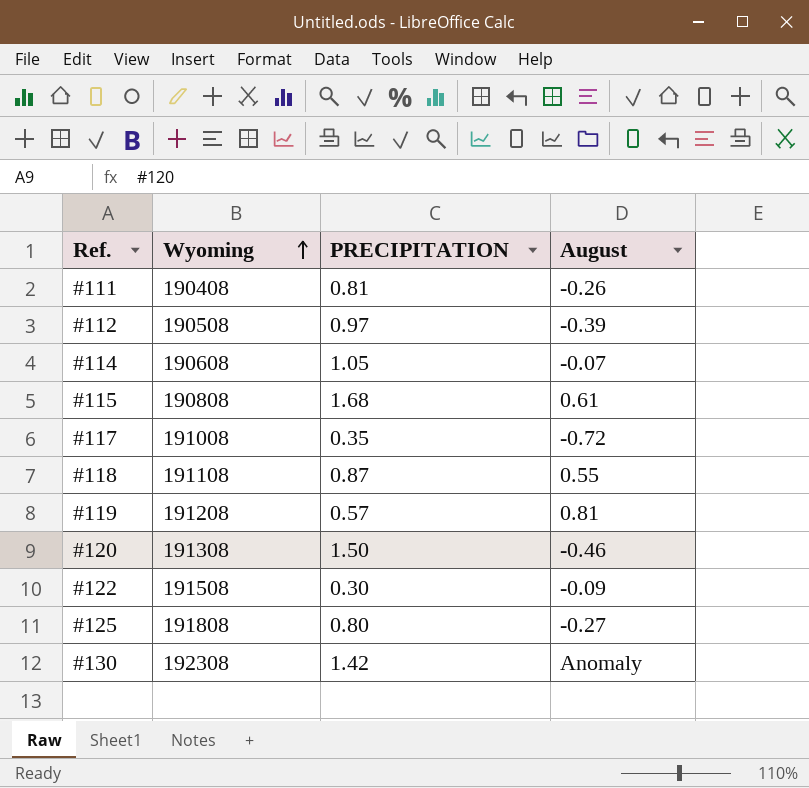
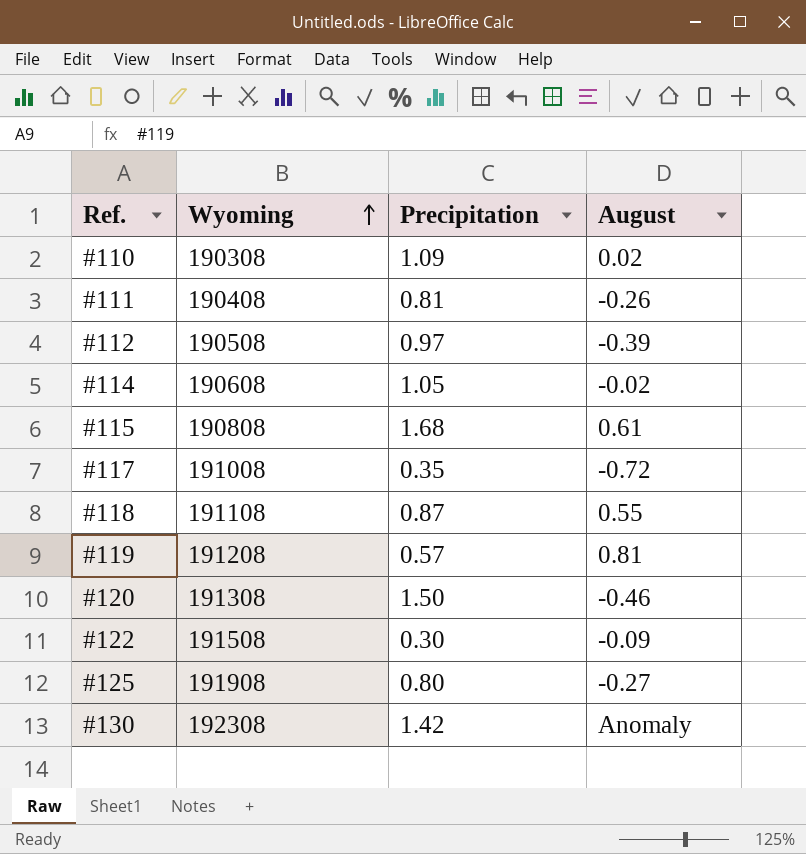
column name: PRECIPITATION -> Precipitation
row #110: none -> 190308 | 1.09 | 0.02
#114 | August: -0.07 -> -0.02
#125 | Wyoming: 191808 -> 191908

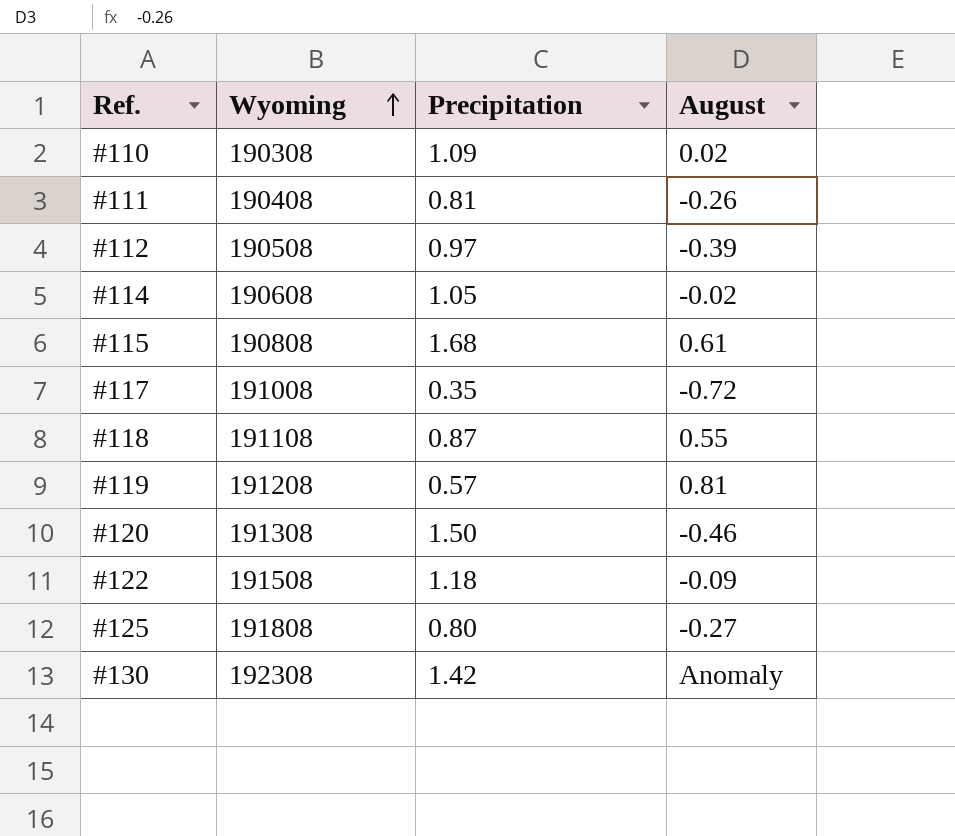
#122 | Precipitation: 0.30 -> 1.18
#125 | Wyoming: 191908 -> 191808

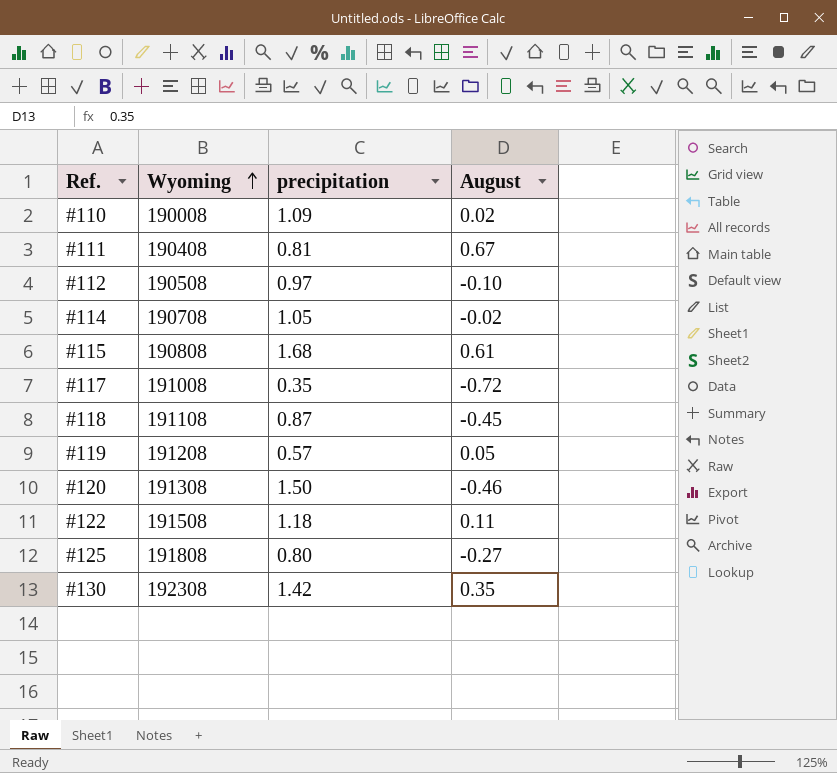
column name: Precipitation -> precipitation
#110 | Wyoming: 190308 -> 190008
#111 | August: -0.26 -> 0.67
#112 | August: -0.39 -> -0.10
#114 | Wyoming: 190608 -> 190708
#118 | August: 0.55 -> -0.45
#119 | August: 0.81 -> 0.05
#122 | August: -0.09 -> 0.11
#130 | August: Anomaly -> 0.35

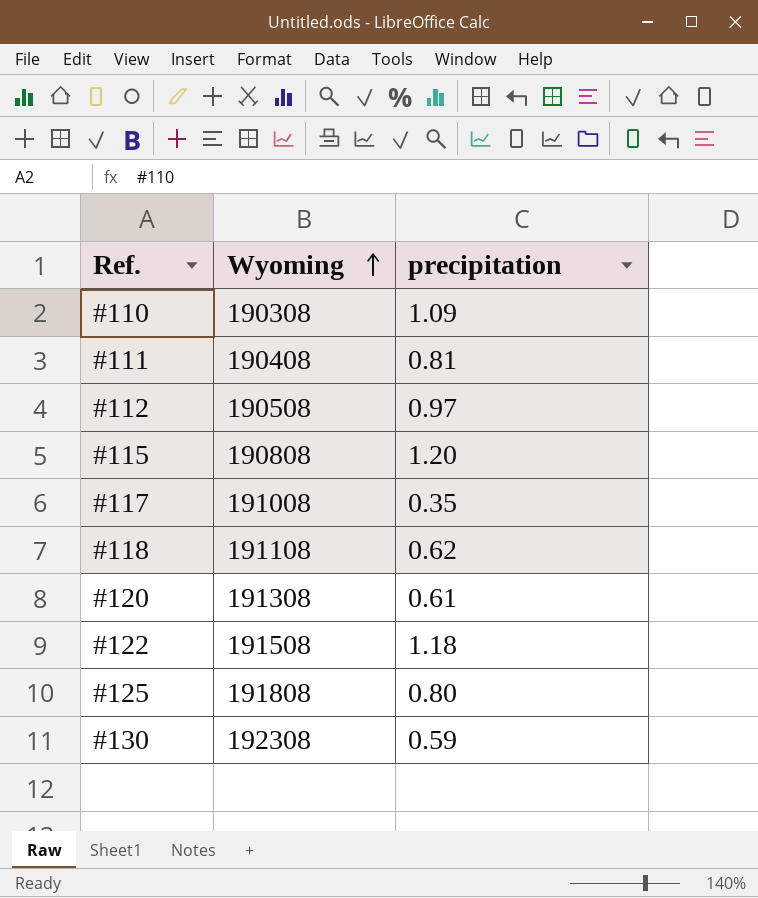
column August | position: 4 -> none
row #114: 190708 | 1.05 | -0.02 -> none
row #119: 191208 | 0.57 | 0.05 -> none
#110 | Wyoming: 190008 -> 190308
#115 | precipitation: 1.68 -> 1.20
#118 | precipitation: 0.87 -> 0.62
#120 | precipitation: 1.50 -> 0.61
#130 | precipitation: 1.42 -> 0.59

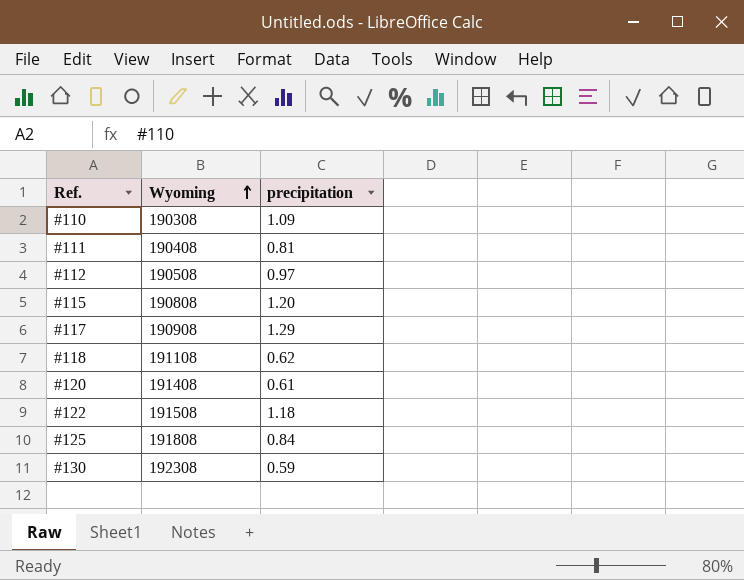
#117 | Wyoming: 191008 -> 190908
#117 | precipitation: 0.35 -> 1.29
#120 | Wyoming: 191308 -> 191408
#125 | precipitation: 0.80 -> 0.84

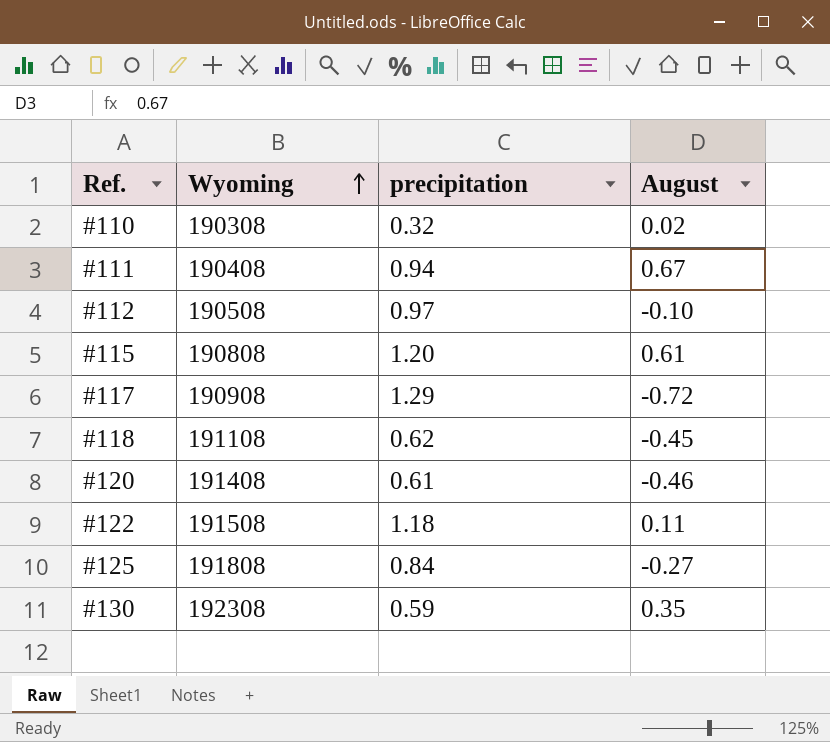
column August | position: none -> 4
#110 | precipitation: 1.09 -> 0.32
#111 | precipitation: 0.81 -> 0.94

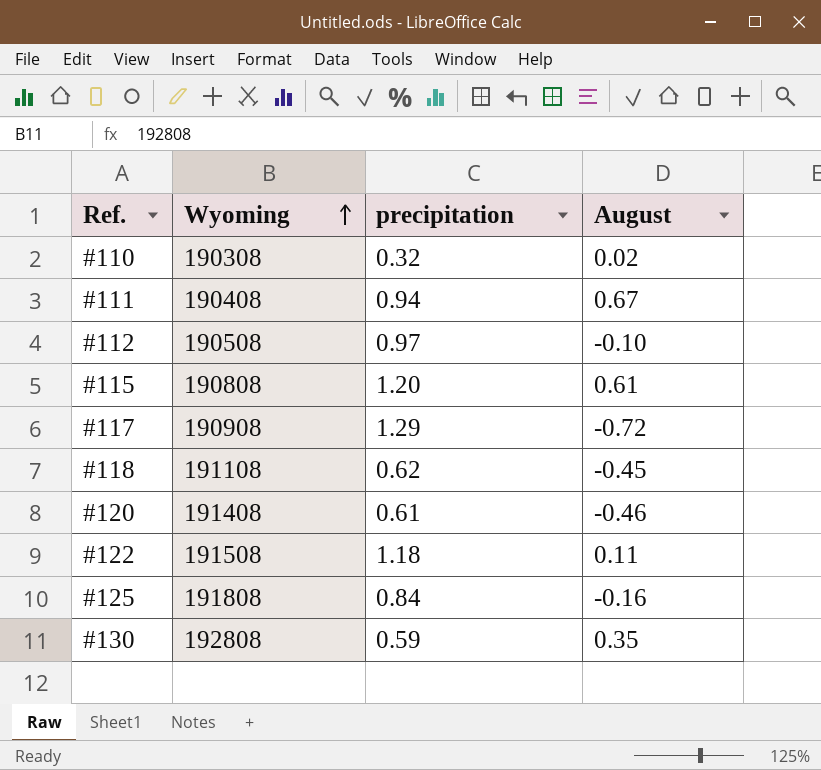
#125 | August: -0.27 -> -0.16
#130 | Wyoming: 192308 -> 192808

